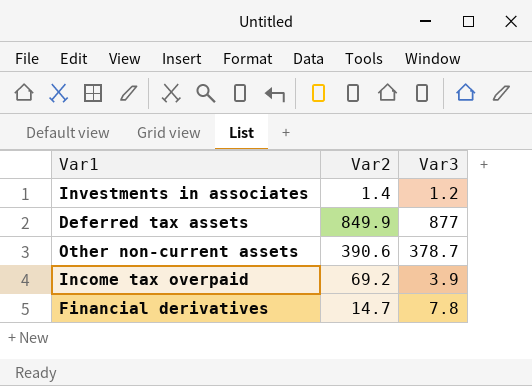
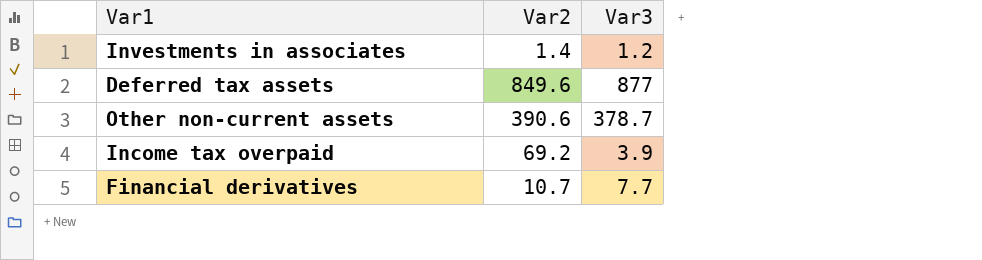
Deferred tax assets | Var2: 849.9 -> 849.6
Financial derivatives | Var2: 14.7 -> 10.7
Financial derivatives | Var3: 7.8 -> 7.7

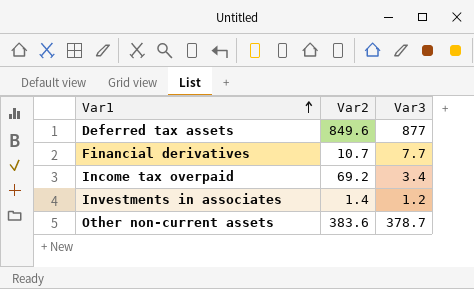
row order: none -> Var1 ascending
Income tax overpaid | Var3: 3.9 -> 3.4
Other non-current assets | Var2: 390.6 -> 383.6

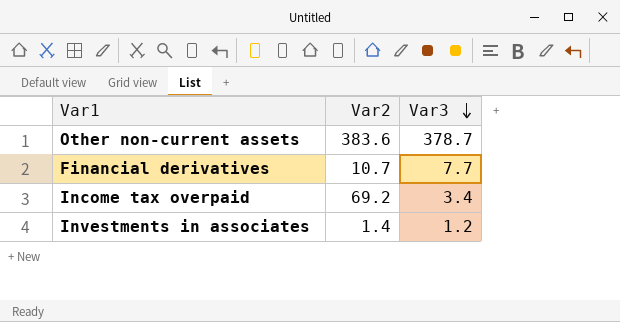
row order: Var1 ascending -> Var3 descending
row Deferred tax assets: 849.6 | 877 -> none

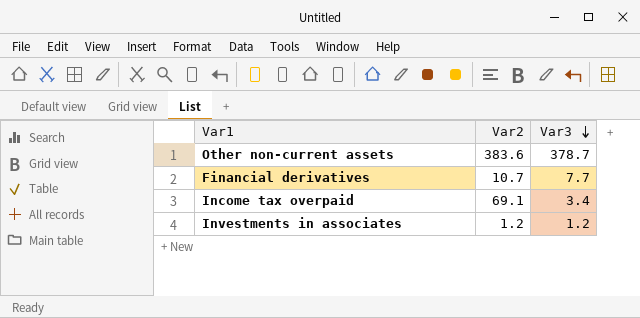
Income tax overpaid | Var2: 69.2 -> 69.1
Investments in associates | Var2: 1.4 -> 1.2

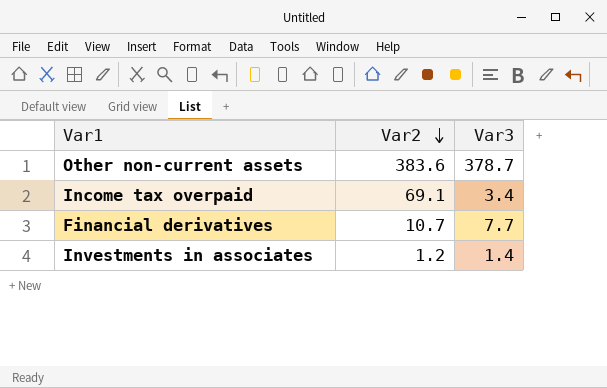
row order: Var3 descending -> Var2 descending
Investments in associates | Var3: 1.2 -> 1.4

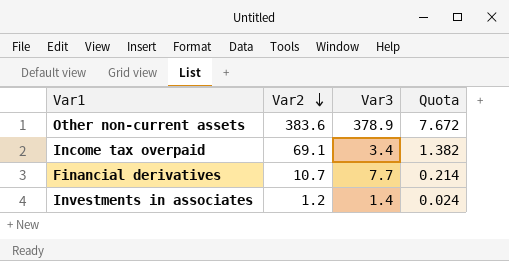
column Quota | formula: none -> [Var2] * 0.02
Other non-current assets | Var3: 378.7 -> 378.9

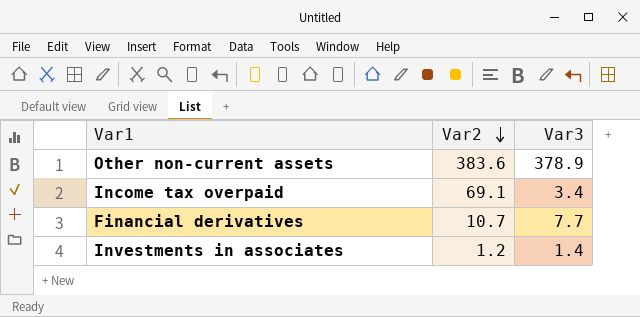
column Quota | formula: [Var2] * 0.02 -> none

